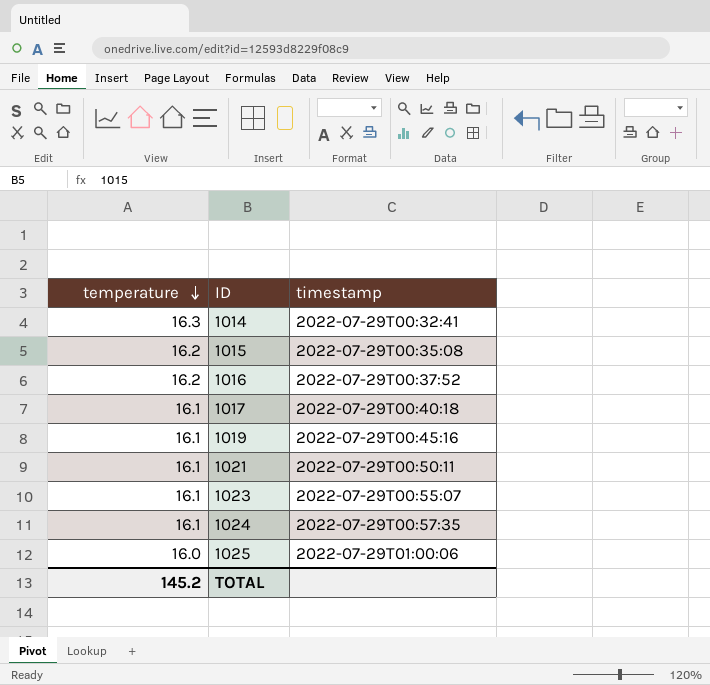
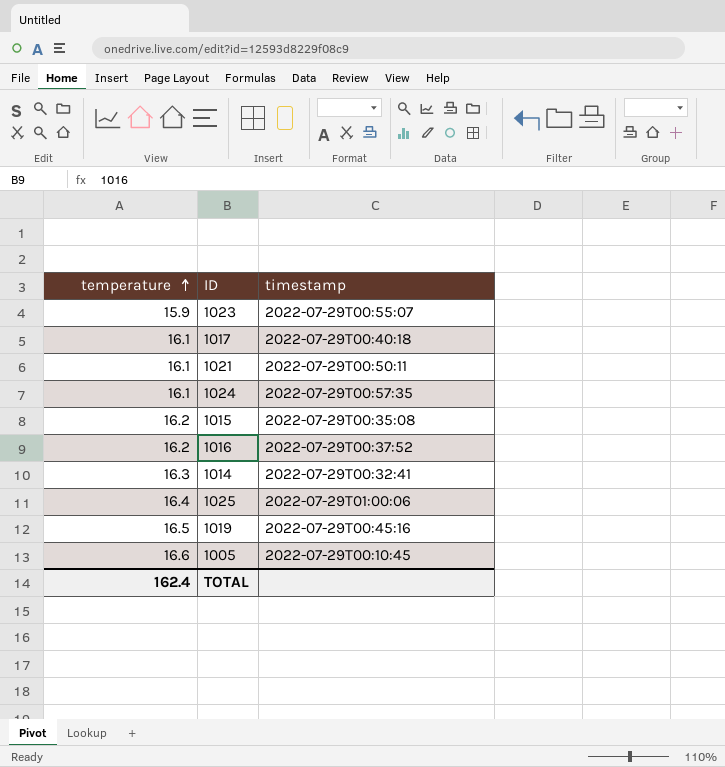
row order: temperature descending -> temperature ascending
1023 | temperature: 16.1 -> 15.9
1025 | temperature: 16.0 -> 16.4
1019 | temperature: 16.1 -> 16.5
row 1005: none -> 16.6 | 2022-07-29T00:10:45
TOTAL | temperature: 145.2 -> 162.4

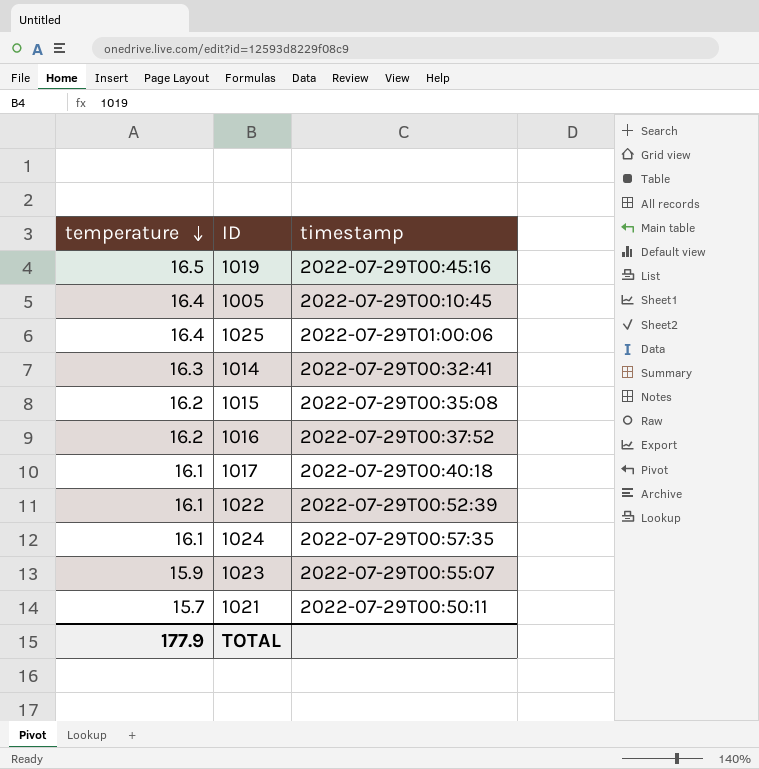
row order: temperature ascending -> temperature descending
1005 | temperature: 16.6 -> 16.4
row 1022: none -> 16.1 | 2022-07-29T00:52:39
1021 | temperature: 16.1 -> 15.7
TOTAL | temperature: 162.4 -> 177.9

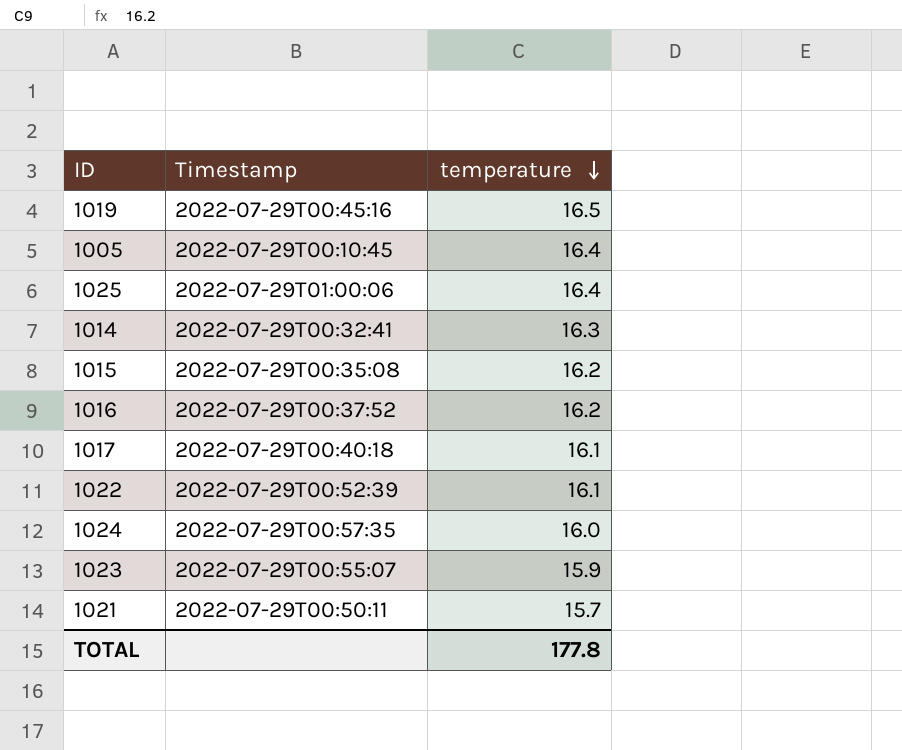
column name: timestamp -> Timestamp
column temperature | position: 1 -> 3
1024 | temperature: 16.1 -> 16.0
TOTAL | temperature: 177.9 -> 177.8

